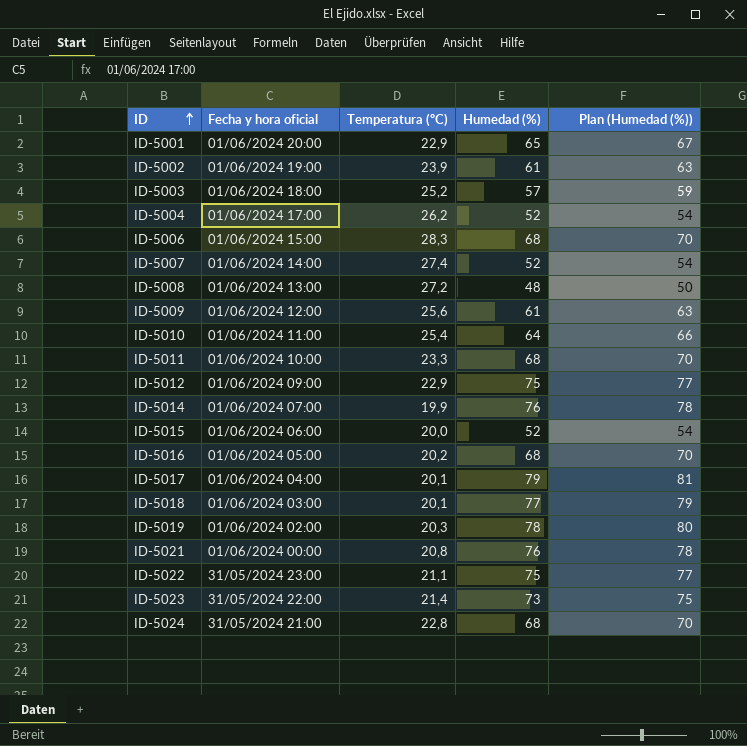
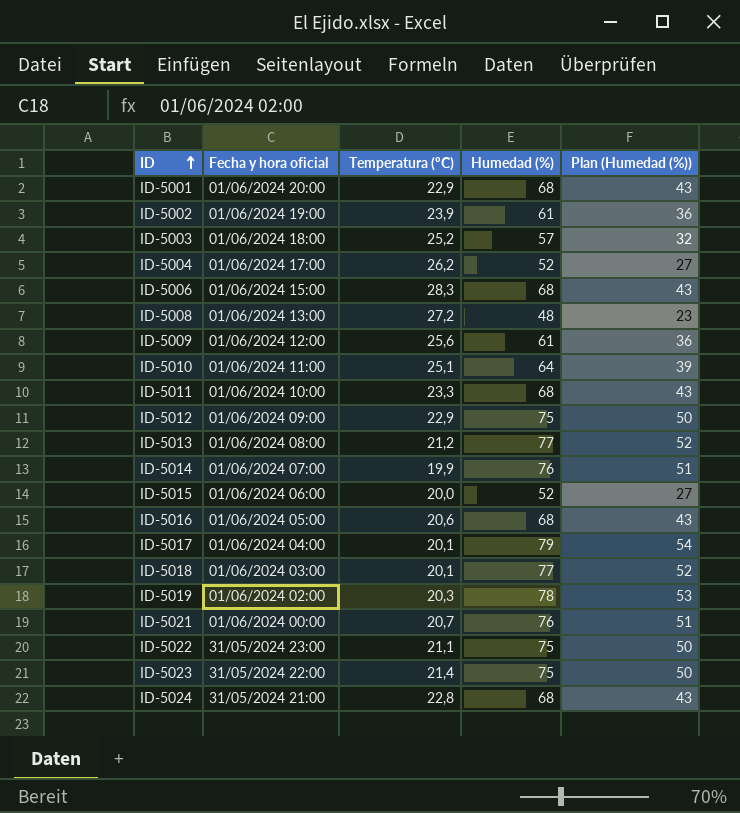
column Plan (Humedad (%)) | formula: [Humedad (%)] + 2 -> [Humedad (%)] - 25
row ID-5007: 01/06/2024 14:00 | 27,4 | 52 | 54 -> none
ID-5001 | Humedad (%): 65 -> 68
ID-5010 | Temperatura (ºC): 25,4 -> 25,1
row ID-5013: none -> 01/06/2024 08:00 | 21,2 | 77 | 52
ID-5016 | Temperatura (ºC): 20,2 -> 20,6
ID-5021 | Temperatura (ºC): 20,8 -> 20,7
ID-5023 | Humedad (%): 73 -> 75

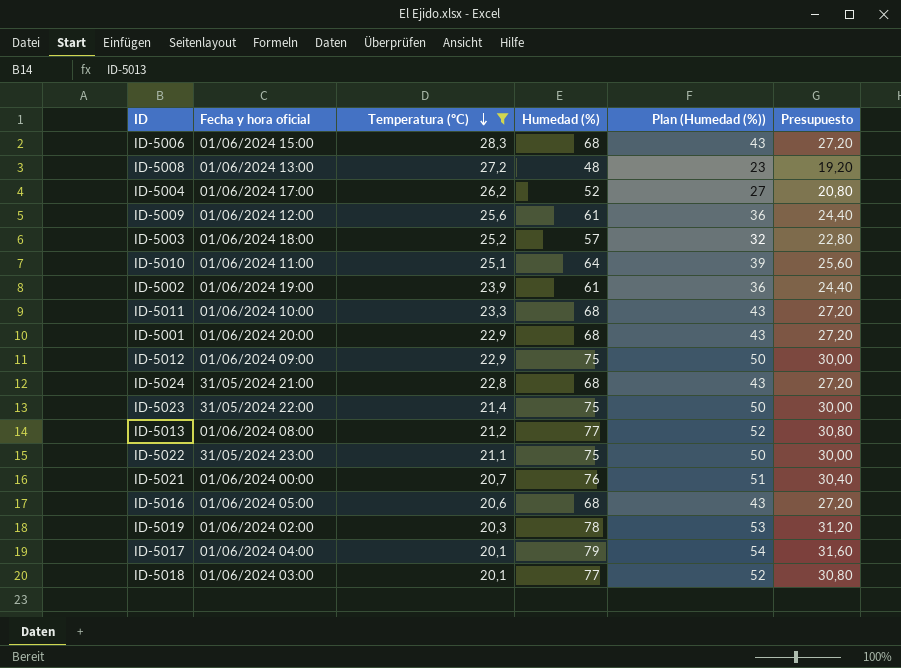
filter: none -> Temperatura (ºC) >= 20,1
row order: ID ascending -> Temperatura (ºC) descending
column Presupuesto | formula: none -> [Humedad (%)] * 0,4

